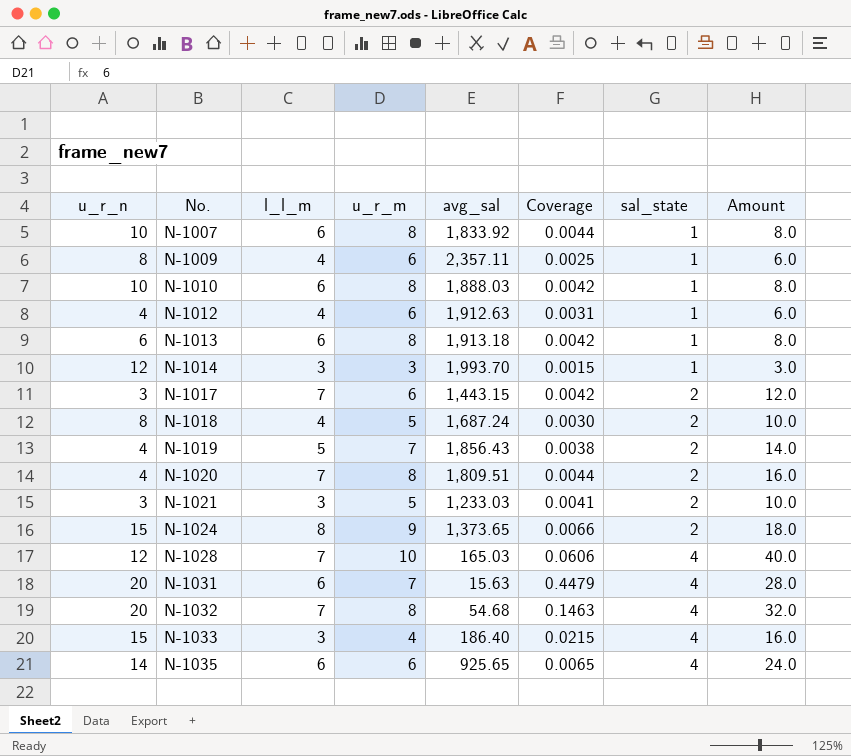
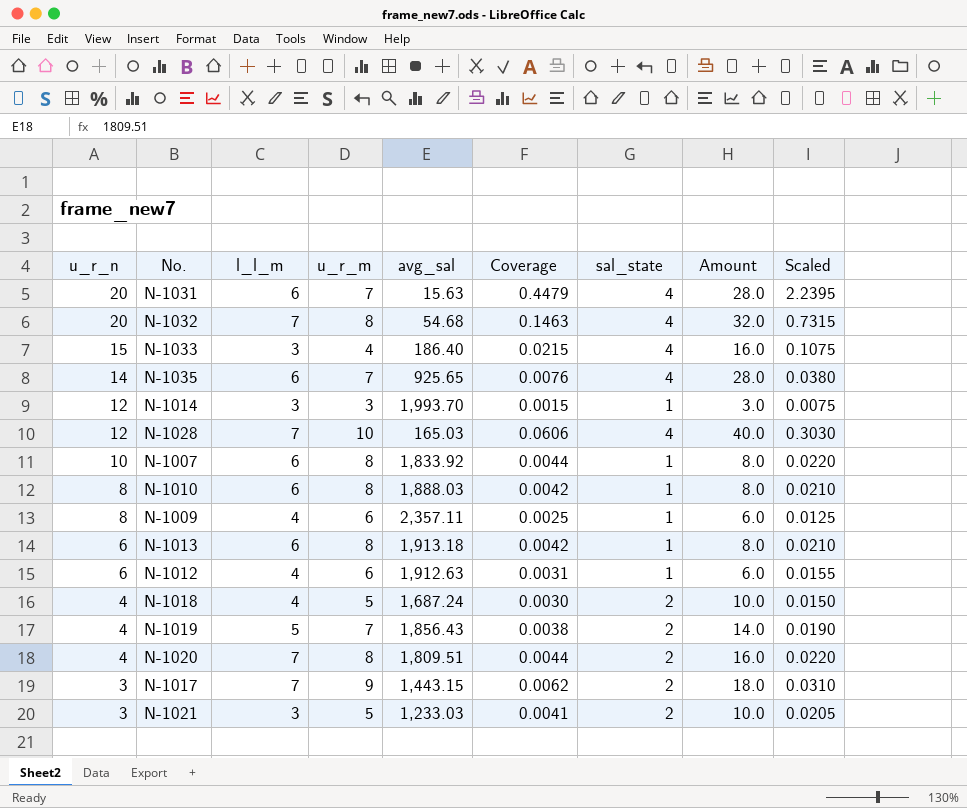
row order: No. ascending -> u_r_n descending
column Scaled | formula: none -> [Coverage] * 5
row N-1024: 15 | 8 | 9 | 1,373.65 | 0.0066 | 2 | 18.0 -> none
N-1035 | u_r_m: 6 -> 7
N-1035 | Coverage: 0.0065 -> 0.0076
N-1035 | Amount: 24.0 -> 28.0
N-1010 | u_r_n: 10 -> 8
N-1012 | u_r_n: 4 -> 6
N-1018 | u_r_n: 8 -> 4
N-1017 | u_r_m: 6 -> 9
N-1017 | Coverage: 0.0042 -> 0.0062
N-1017 | Amount: 12.0 -> 18.0

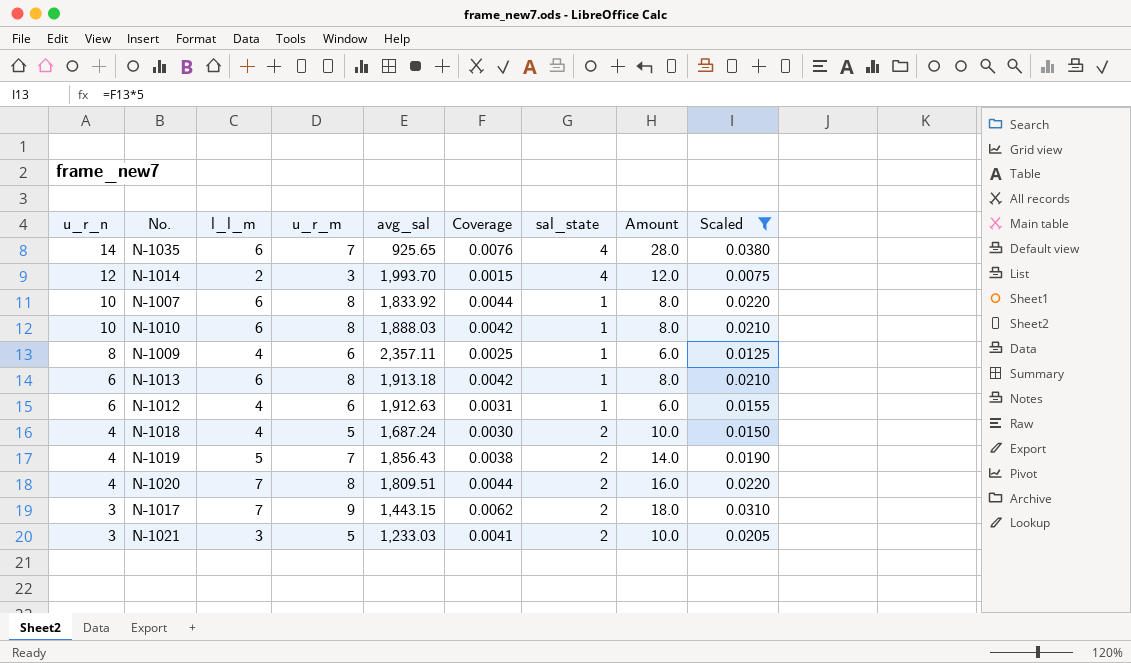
filter: none -> Scaled <= 0.0380
N-1014 | l_l_m: 3 -> 2
N-1014 | sal_state: 1 -> 4
N-1014 | Amount: 3.0 -> 12.0
N-1010 | u_r_n: 8 -> 10

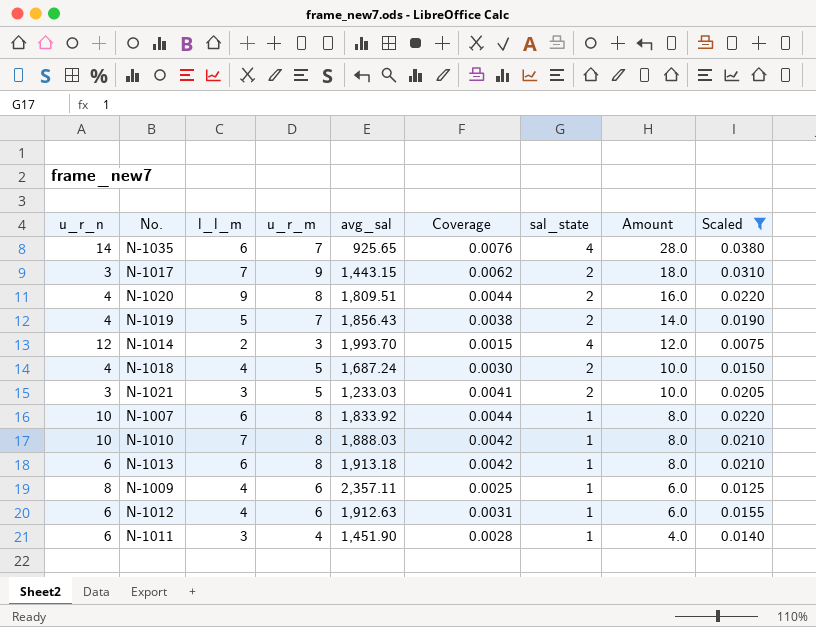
row order: u_r_n descending -> Amount descending
N-1020 | l_l_m: 7 -> 9
N-1010 | l_l_m: 6 -> 7
row N-1011: none -> 6 | 3 | 4 | 1,451.90 | 0.0028 | 1 | 4.0 | 0.0140

